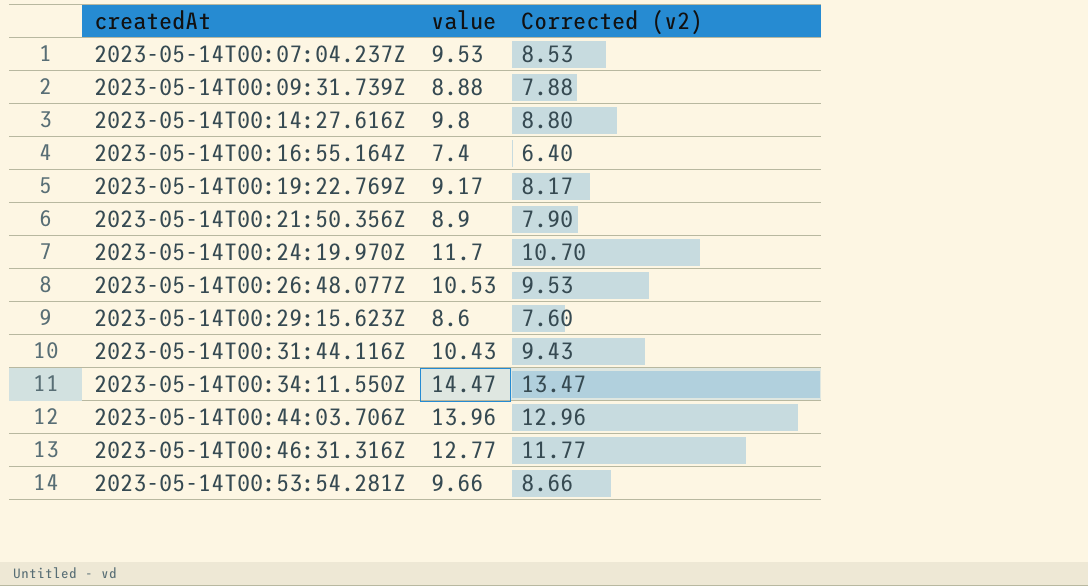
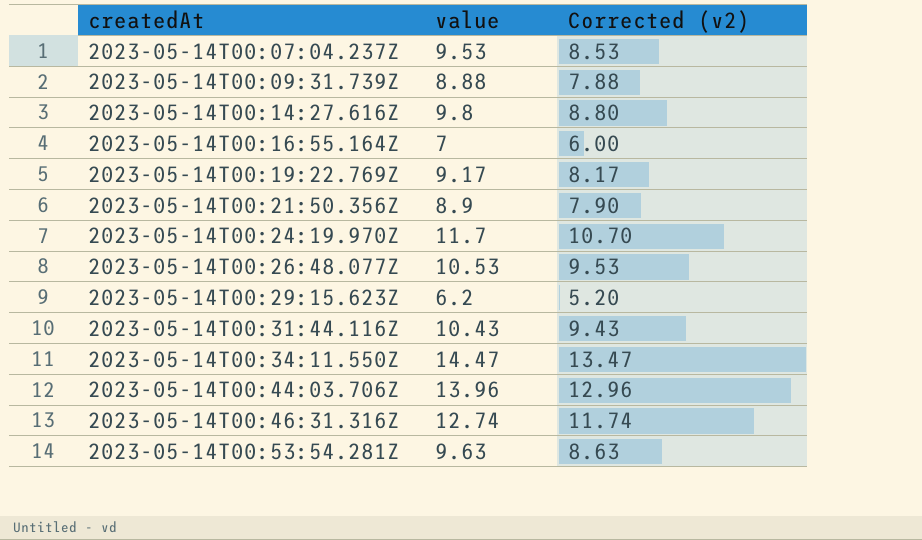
2023-05-14T00:16:55.164Z | value: 7.4 -> 7
2023-05-14T00:16:55.164Z | Corrected (v2): 6.40 -> 6.00
2023-05-14T00:29:15.623Z | value: 8.6 -> 6.2
2023-05-14T00:29:15.623Z | Corrected (v2): 7.60 -> 5.20
2023-05-14T00:46:31.316Z | value: 12.77 -> 12.74
2023-05-14T00:46:31.316Z | Corrected (v2): 11.77 -> 11.74
2023-05-14T00:53:54.281Z | value: 9.66 -> 9.63
2023-05-14T00:53:54.281Z | Corrected (v2): 8.66 -> 8.63

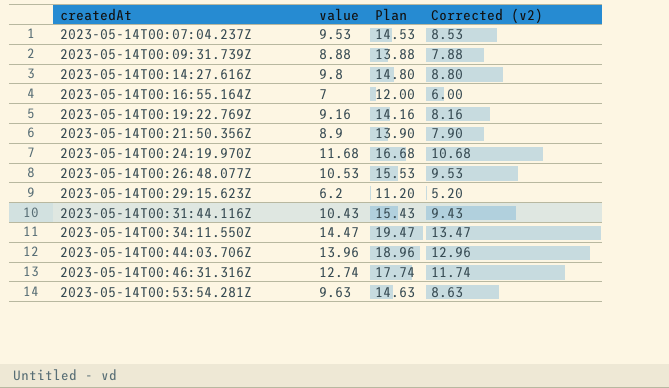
column Plan | formula: none -> [value] + 5
2023-05-14T00:19:22.769Z | value: 9.17 -> 9.16
2023-05-14T00:19:22.769Z | Corrected (v2): 8.17 -> 8.16
2023-05-14T00:24:19.970Z | value: 11.7 -> 11.68
2023-05-14T00:24:19.970Z | Corrected (v2): 10.70 -> 10.68

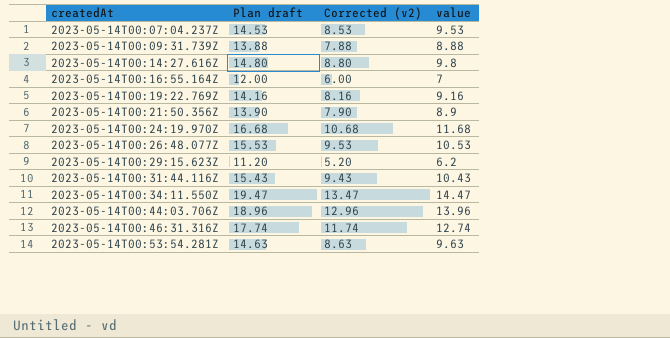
column name: Plan -> Plan draft
column value | position: 2 -> 4

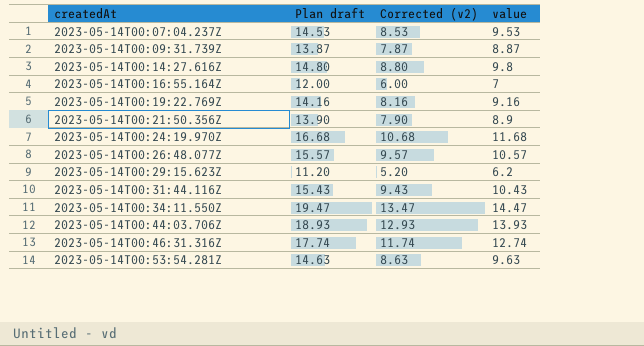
2023-05-14T00:09:31.739Z | Plan draft: 13.88 -> 13.87
2023-05-14T00:09:31.739Z | Corrected (v2): 7.88 -> 7.87
2023-05-14T00:09:31.739Z | value: 8.88 -> 8.87
2023-05-14T00:26:48.077Z | Plan draft: 15.53 -> 15.57
2023-05-14T00:26:48.077Z | Corrected (v2): 9.53 -> 9.57
2023-05-14T00:26:48.077Z | value: 10.53 -> 10.57
2023-05-14T00:44:03.706Z | Plan draft: 18.96 -> 18.93
2023-05-14T00:44:03.706Z | Corrected (v2): 12.96 -> 12.93
2023-05-14T00:44:03.706Z | value: 13.96 -> 13.93

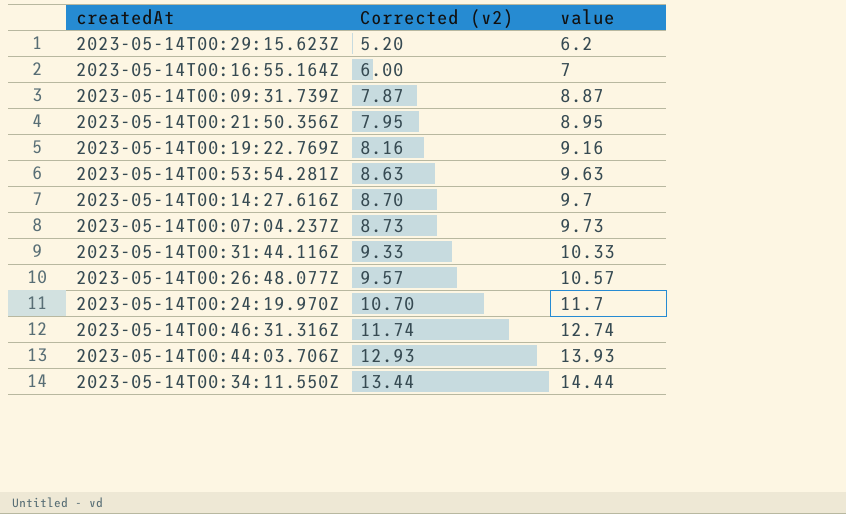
row order: createdAt ascending -> Corrected (v2) ascending
column Plan draft | formula: [value] + 5 -> none
2023-05-14T00:21:50.356Z | Corrected (v2): 7.90 -> 7.95
2023-05-14T00:21:50.356Z | value: 8.9 -> 8.95
2023-05-14T00:14:27.616Z | Corrected (v2): 8.80 -> 8.70
2023-05-14T00:14:27.616Z | value: 9.8 -> 9.7
2023-05-14T00:07:04.237Z | Corrected (v2): 8.53 -> 8.73
2023-05-14T00:07:04.237Z | value: 9.53 -> 9.73
2023-05-14T00:31:44.116Z | Corrected (v2): 9.43 -> 9.33
2023-05-14T00:31:44.116Z | value: 10.43 -> 10.33
2023-05-14T00:24:19.970Z | Corrected (v2): 10.68 -> 10.70
2023-05-14T00:24:19.970Z | value: 11.68 -> 11.7
2023-05-14T00:34:11.550Z | Corrected (v2): 13.47 -> 13.44
2023-05-14T00:34:11.550Z | value: 14.47 -> 14.44

